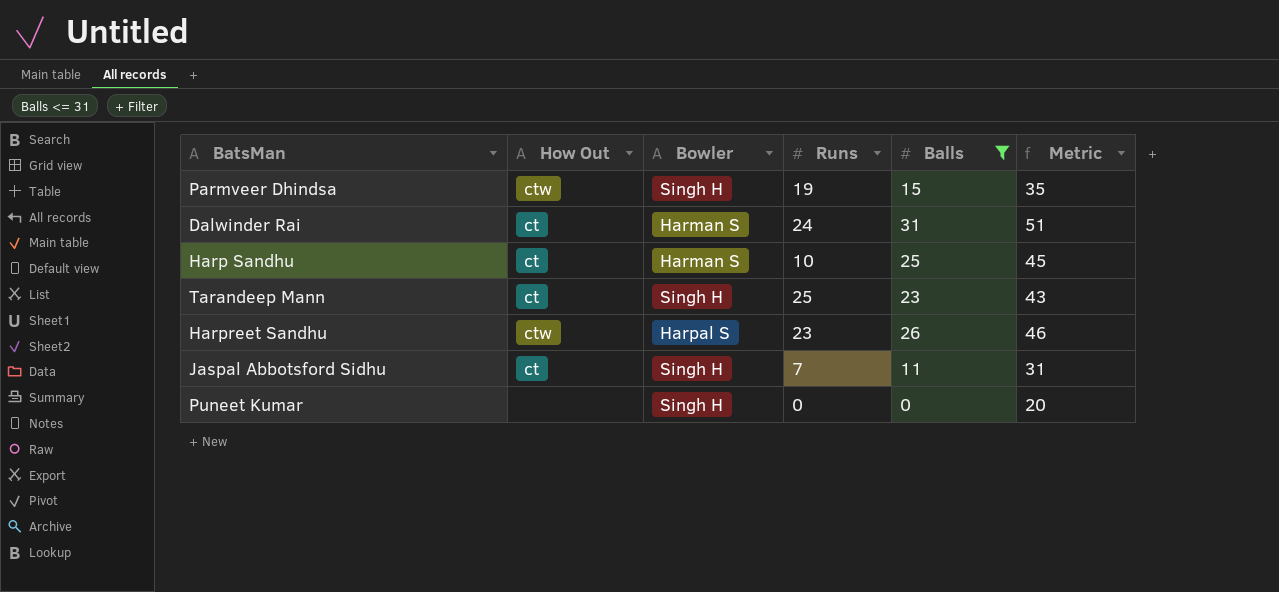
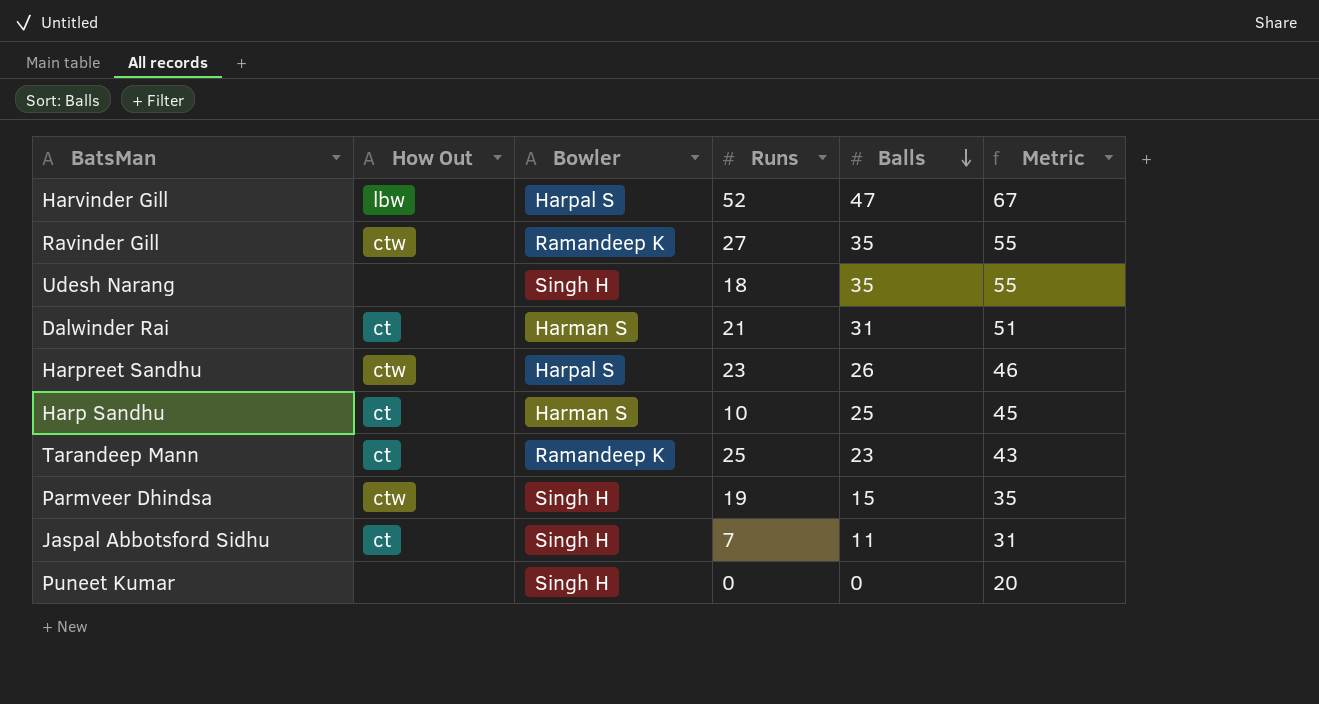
filter: Balls <= 31 -> none
row order: none -> Balls descending
Dalwinder Rai | Runs: 24 -> 21
Tarandeep Mann | Bowler: Singh H -> Ramandeep K

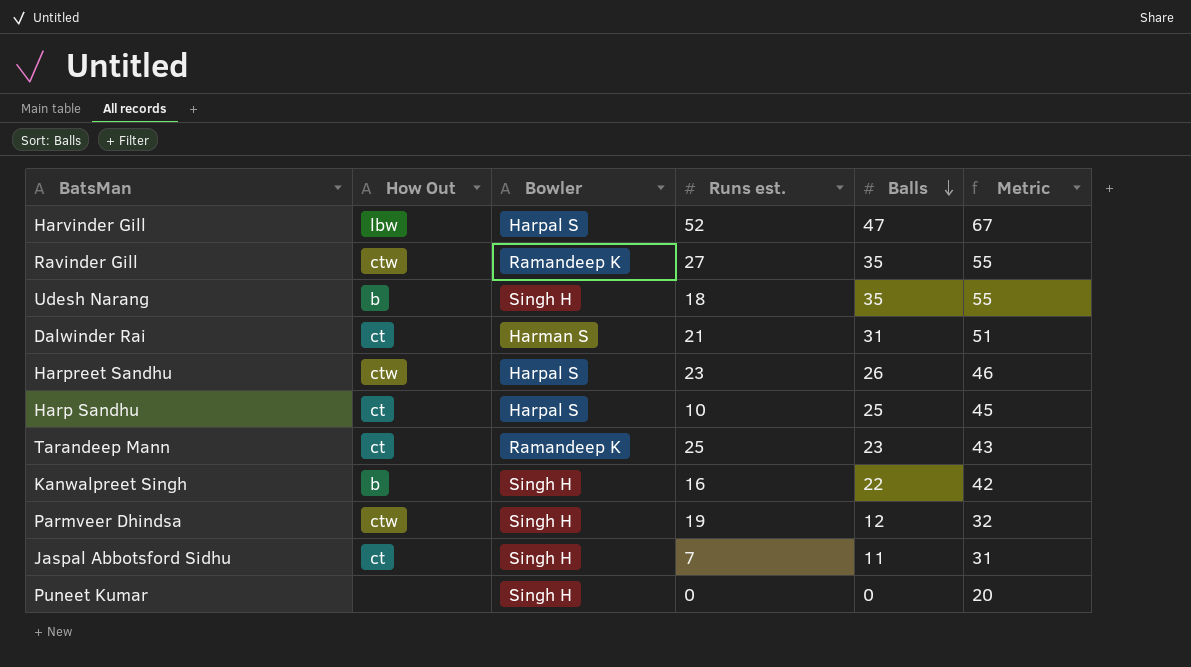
column name: Runs -> Runs est.
Udesh Narang | How Out: none -> b
Harp Sandhu | Bowler: Harman S -> Harpal S
row Kanwalpreet Singh: none -> b | Singh H | 16 | 22 | 42
Parmveer Dhindsa | Balls: 15 -> 12
Parmveer Dhindsa | Metric: 35 -> 32

